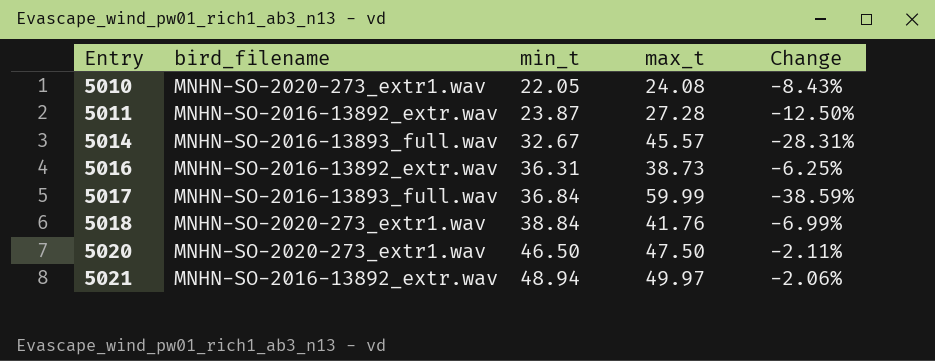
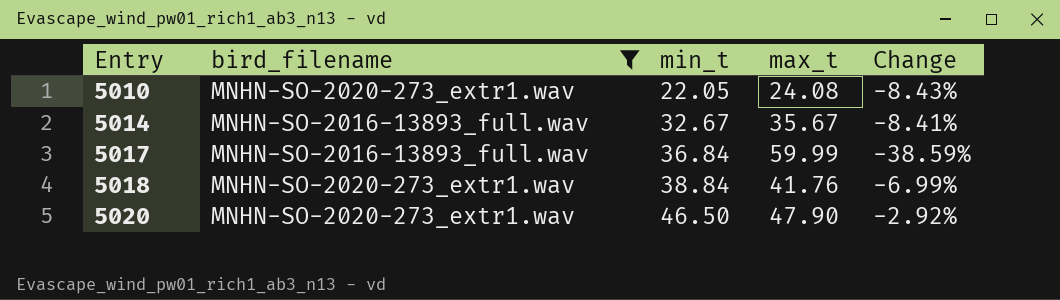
filter: none -> bird_filename != MNHN-SO-2016-13892_extr.wav
5014 | max_t: 45.57 -> 35.67
5014 | Change: -28.31% -> -8.41%
5020 | max_t: 47.50 -> 47.90
5020 | Change: -2.11% -> -2.92%

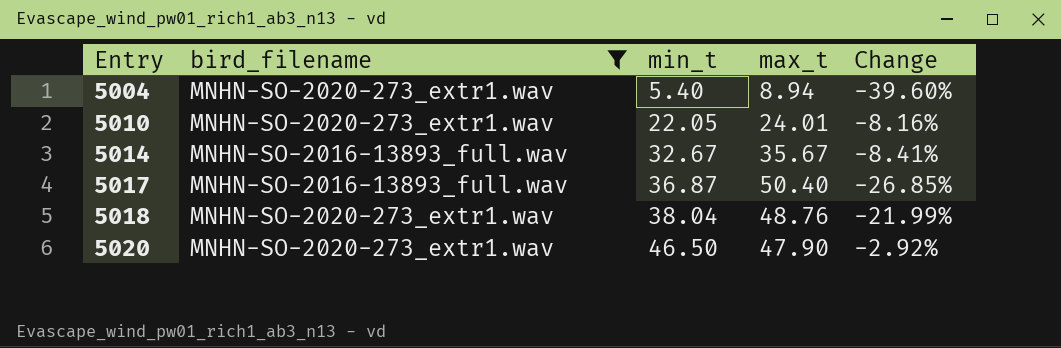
row 5004: none -> MNHN-SO-2020-273_extr1.wav | 5.40 | 8.94 | -39.60%
5010 | max_t: 24.08 -> 24.01
5010 | Change: -8.43% -> -8.16%
5017 | min_t: 36.84 -> 36.87
5017 | max_t: 59.99 -> 50.40
5017 | Change: -38.59% -> -26.85%
5018 | min_t: 38.84 -> 38.04
5018 | max_t: 41.76 -> 48.76
5018 | Change: -6.99% -> -21.99%

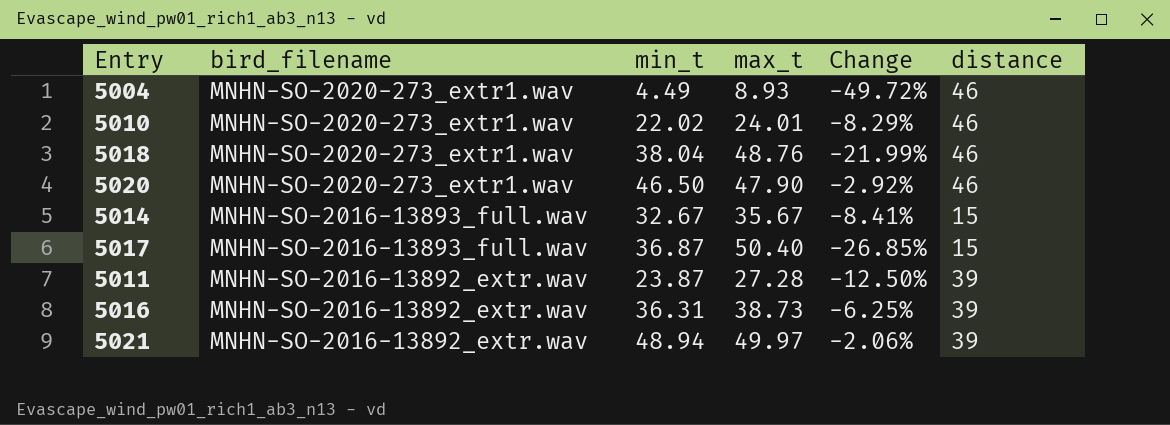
filter: bird_filename != MNHN-SO-2016-13892_extr.wav -> none
row order: Entry ascending -> bird_filename descending
column distance | position: none -> 6
5004 | min_t: 5.40 -> 4.49
5004 | max_t: 8.94 -> 8.93
5004 | Change: -39.60% -> -49.72%
5010 | min_t: 22.05 -> 22.02
5010 | Change: -8.16% -> -8.29%

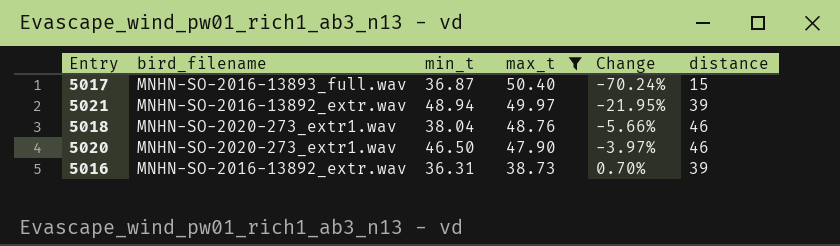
filter: none -> max_t >= 38.73
row order: bird_filename descending -> max_t descending
column Change | formula: ([min_t] - [max_t]) / [max_t] -> ([distance] - [max_t]) / [max_t]

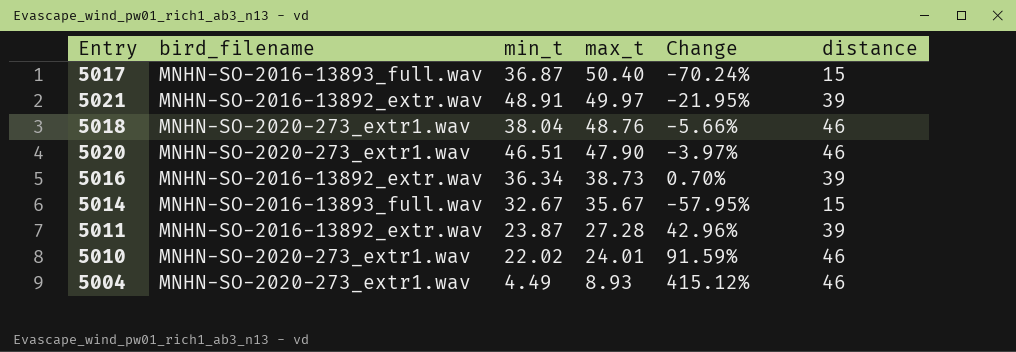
filter: max_t >= 38.73 -> none
5021 | min_t: 48.94 -> 48.91
5020 | min_t: 46.50 -> 46.51
5016 | min_t: 36.31 -> 36.34

